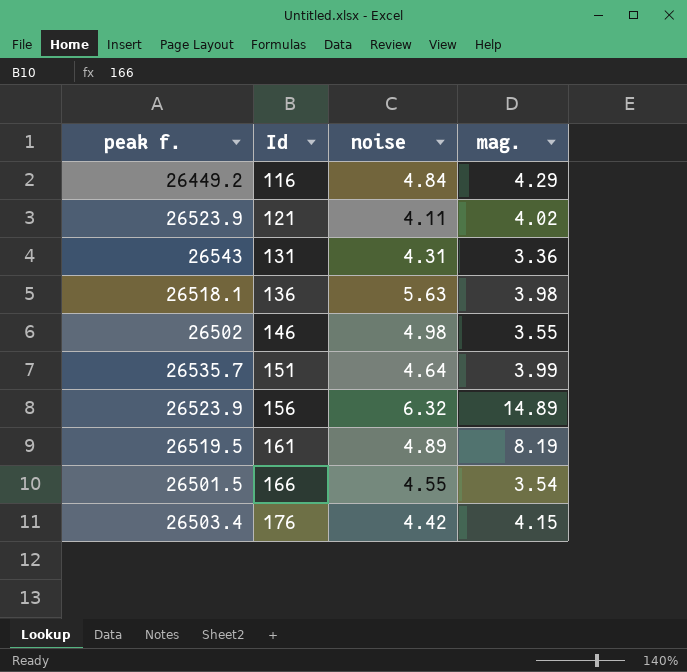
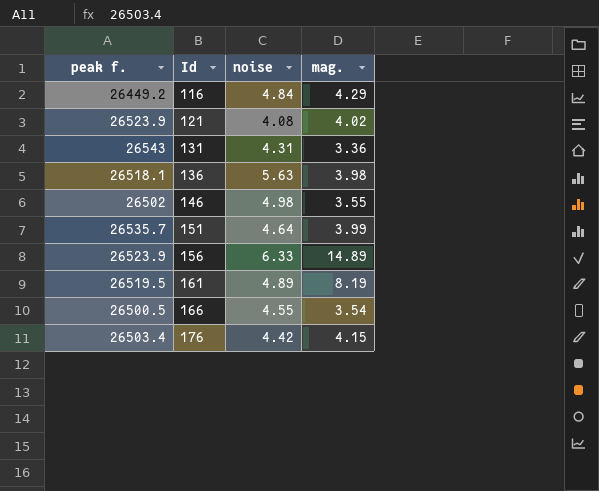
121 | noise: 4.11 -> 4.08
156 | noise: 6.32 -> 6.33
166 | peak f.: 26501.5 -> 26500.5

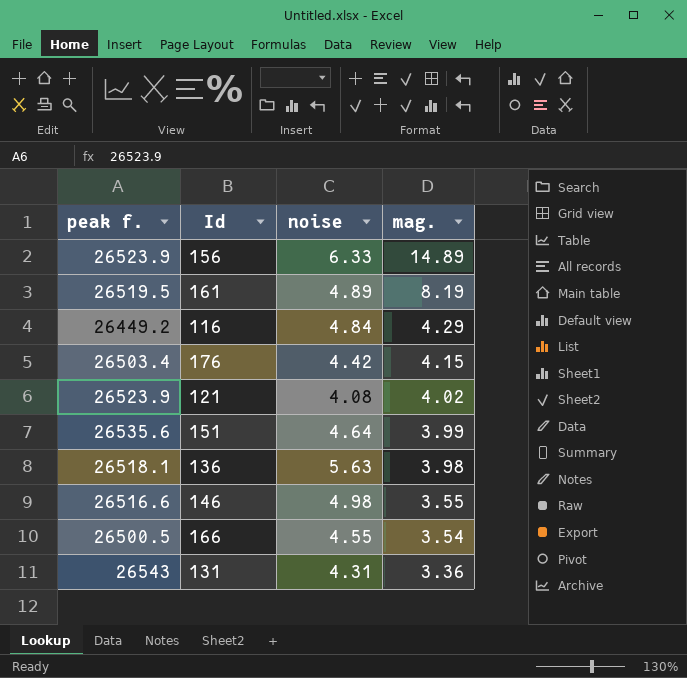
row order: Id ascending -> mag. descending
151 | peak f.: 26535.7 -> 26535.6
146 | peak f.: 26502 -> 26516.6

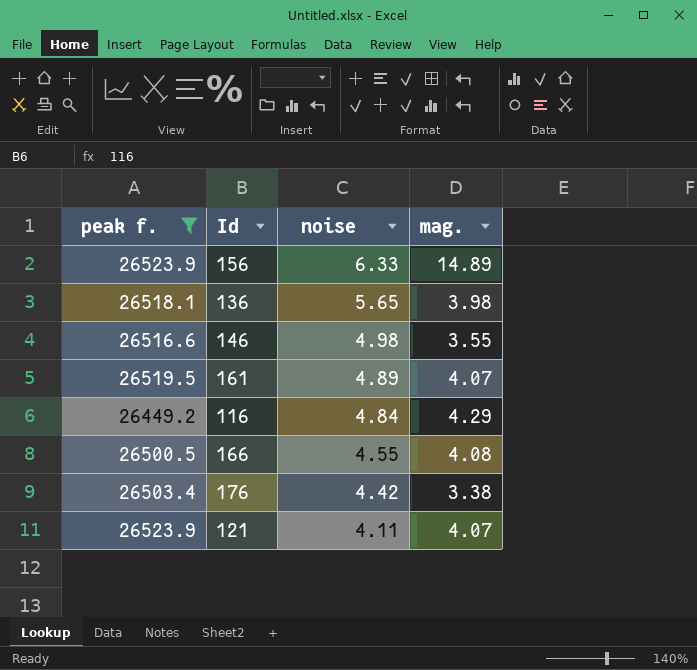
filter: none -> peak f. <= 26523.9
row order: mag. descending -> noise descending
136 | noise: 5.63 -> 5.65
161 | mag.: 8.19 -> 4.07
166 | mag.: 3.54 -> 4.08
176 | mag.: 4.15 -> 3.38
121 | noise: 4.08 -> 4.11
121 | mag.: 4.02 -> 4.07

